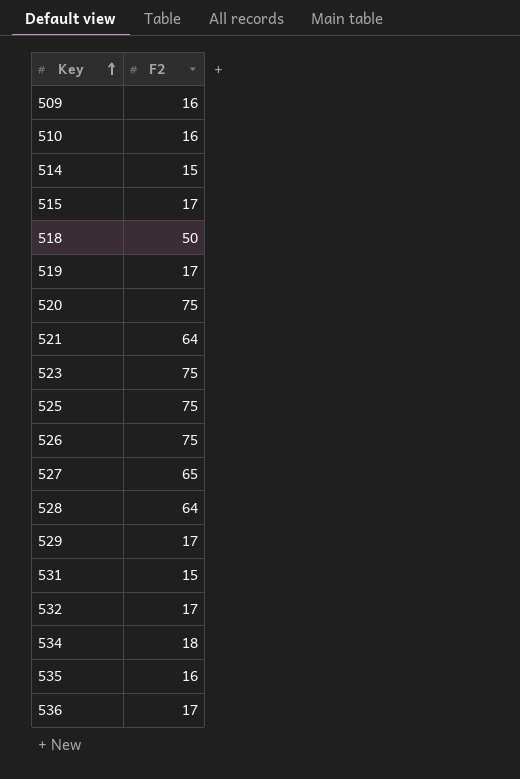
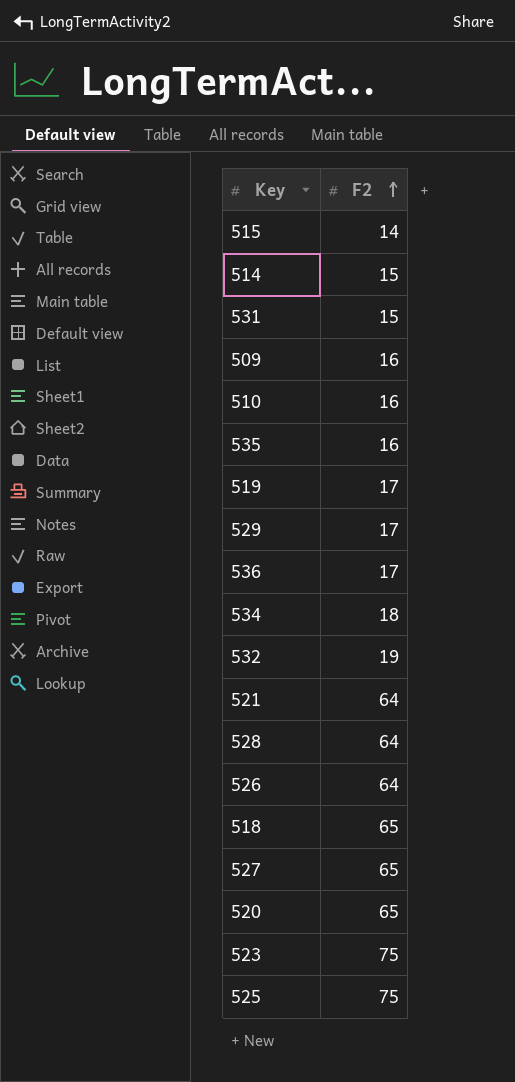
row order: Key ascending -> F2 ascending
515 | F2: 17 -> 14
532 | F2: 17 -> 19
526 | F2: 75 -> 64
518 | F2: 50 -> 65
520 | F2: 75 -> 65

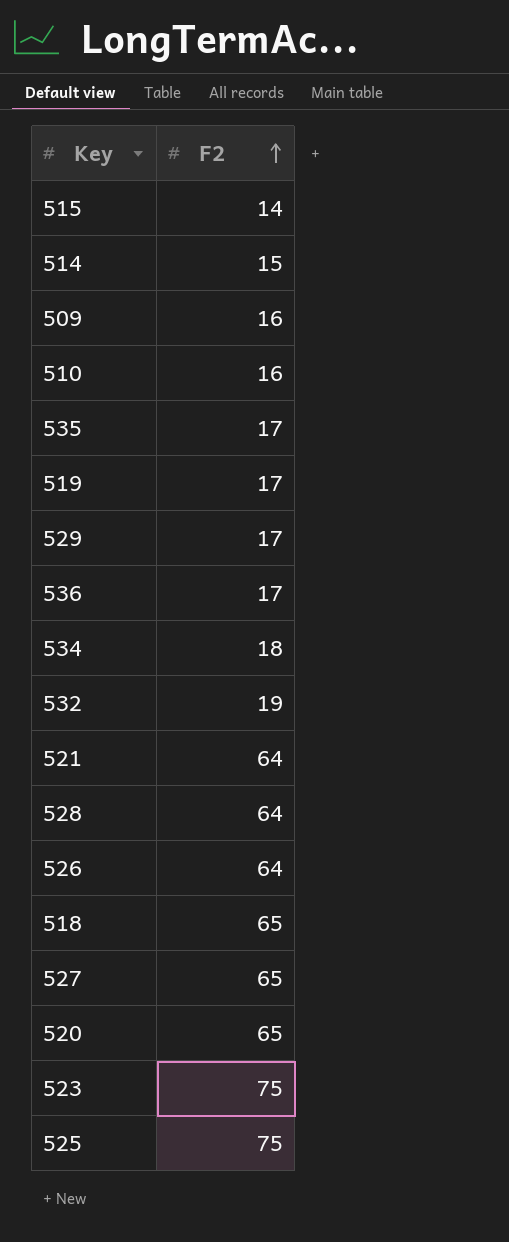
row 531: 15 -> none
535 | F2: 16 -> 17

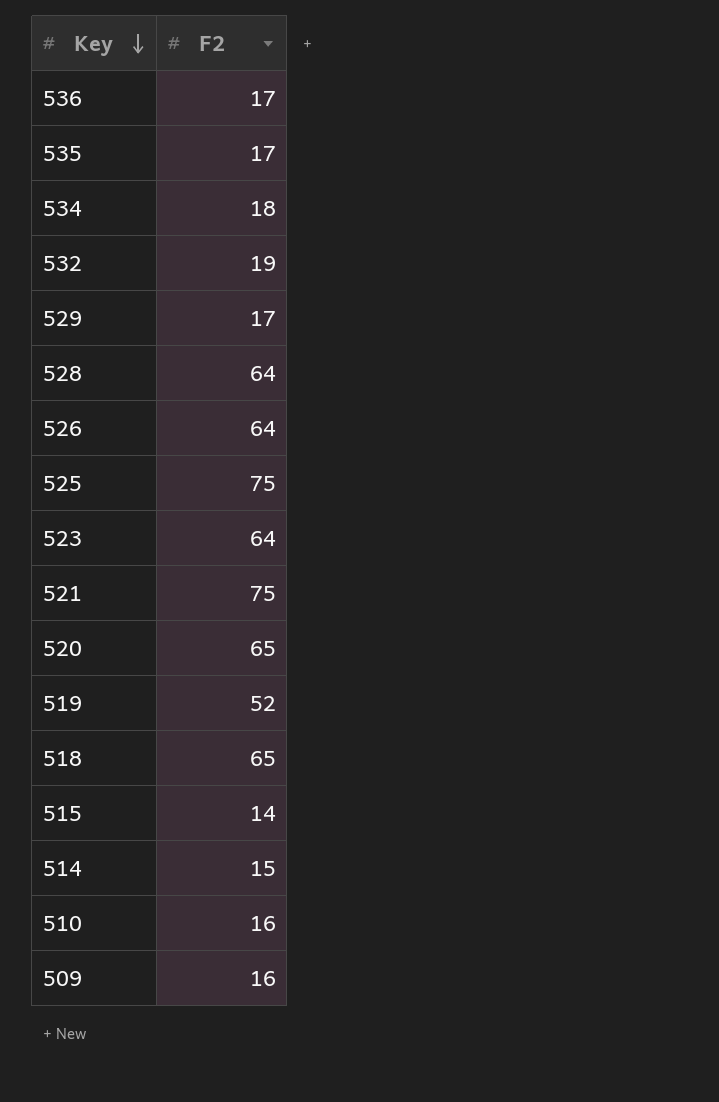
row order: F2 ascending -> Key descending
row 527: 65 -> none
523 | F2: 75 -> 64
521 | F2: 64 -> 75
519 | F2: 17 -> 52

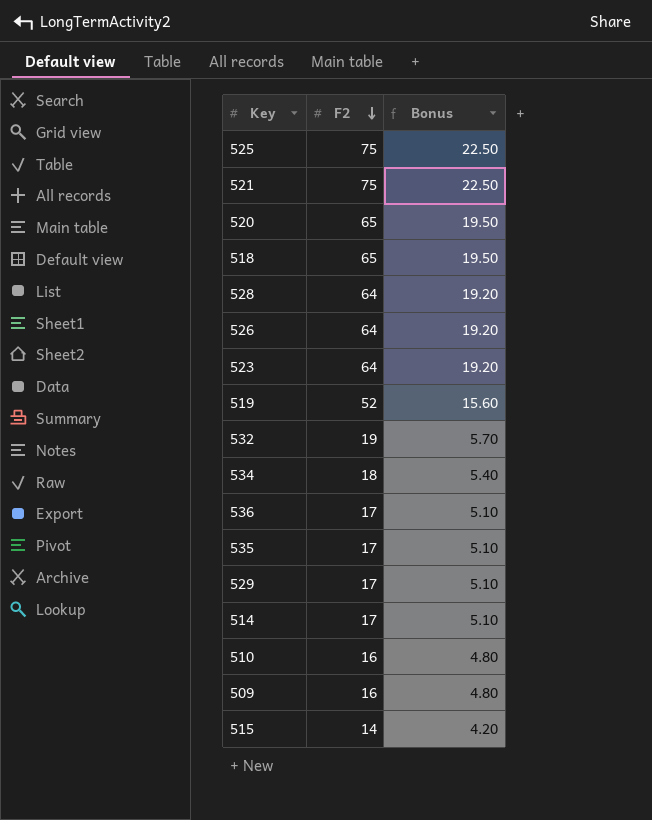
row order: Key descending -> F2 descending
column Bonus | formula: none -> [F2] * 0.3
514 | F2: 15 -> 17

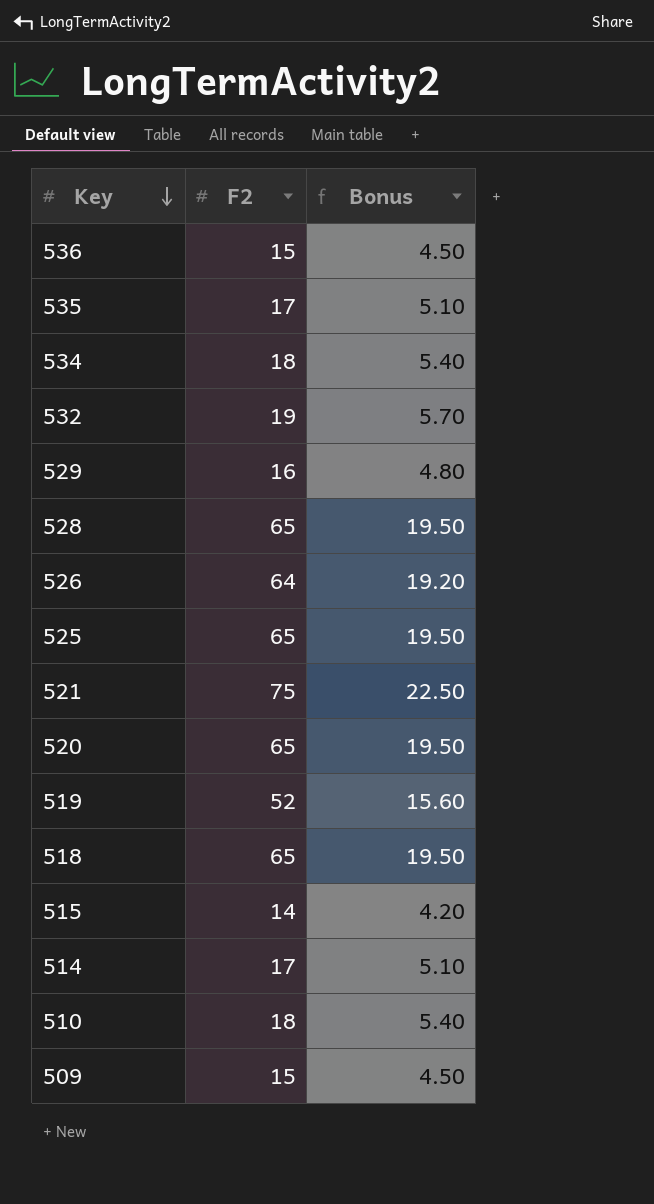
row order: F2 descending -> Key descending
row 523: 64 | 19.20 -> none
536 | F2: 17 -> 15
536 | Bonus: 5.10 -> 4.50
529 | F2: 17 -> 16
529 | Bonus: 5.10 -> 4.80
528 | F2: 64 -> 65
528 | Bonus: 19.20 -> 19.50
525 | F2: 75 -> 65
525 | Bonus: 22.50 -> 19.50
510 | F2: 16 -> 18
510 | Bonus: 4.80 -> 5.40
509 | F2: 16 -> 15
509 | Bonus: 4.80 -> 4.50

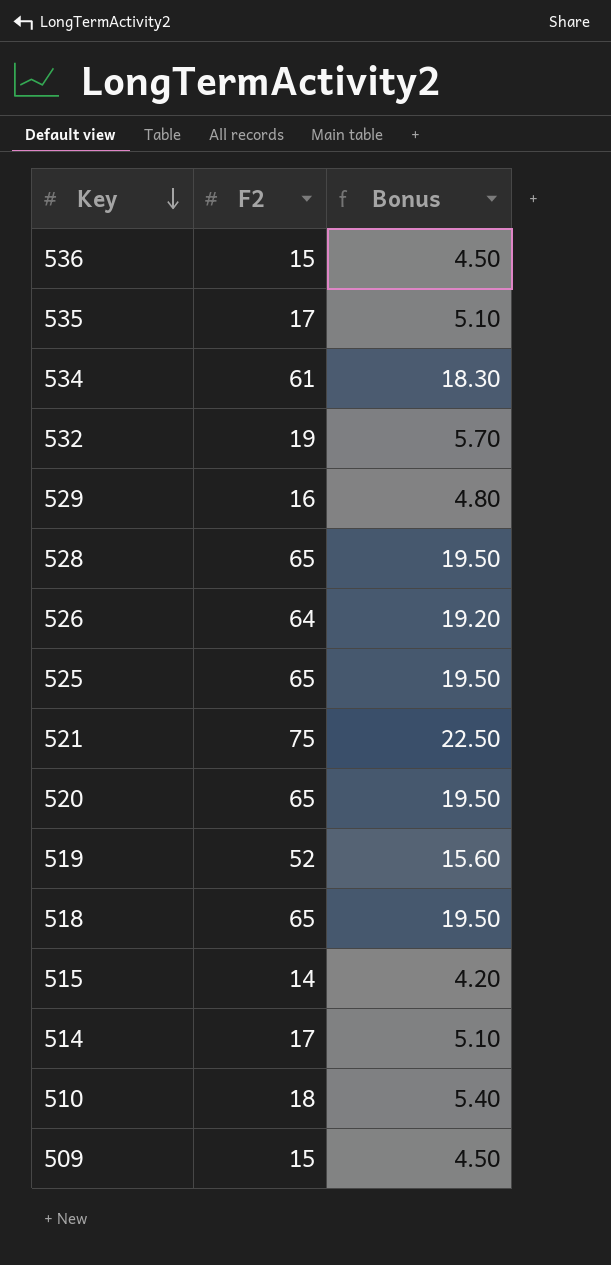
534 | F2: 18 -> 61
534 | Bonus: 5.40 -> 18.30

